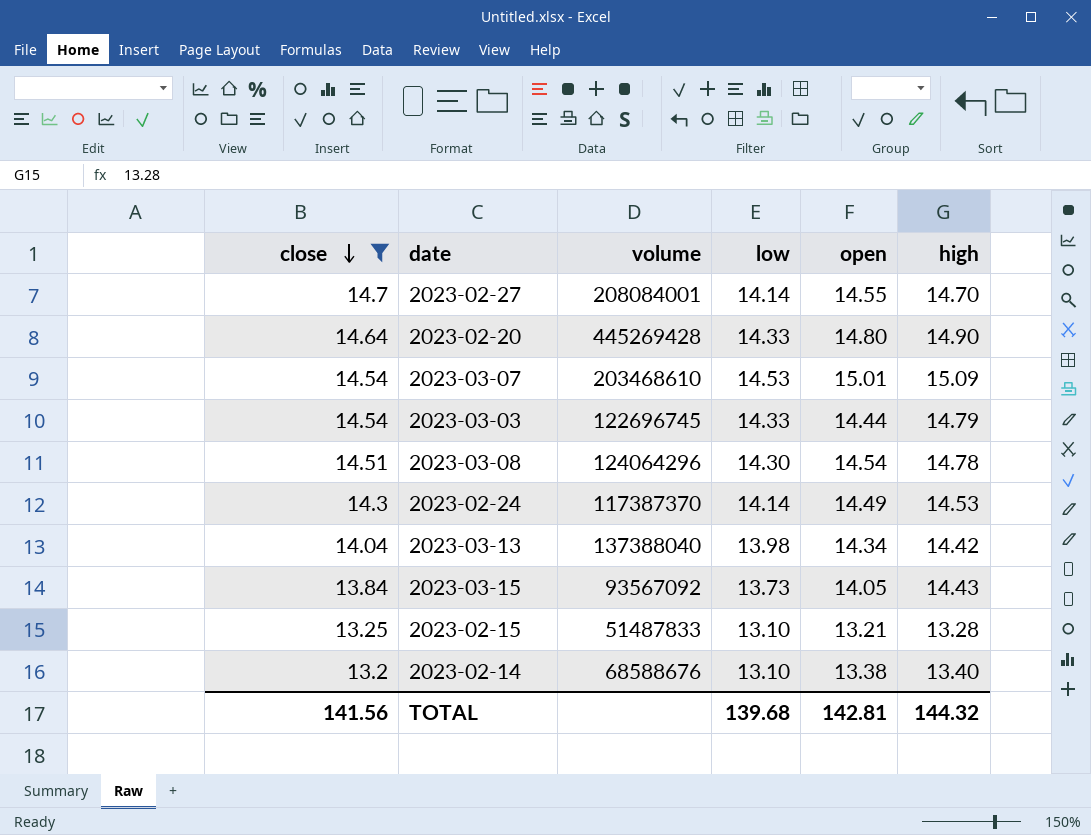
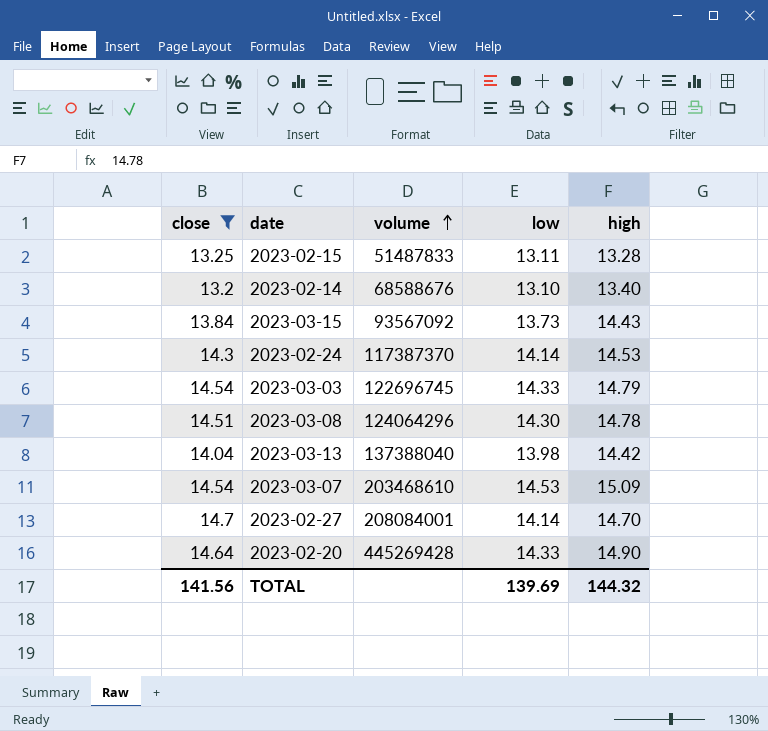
row order: close descending -> volume ascending
column open | position: 5 -> none
2023-02-15 | low: 13.10 -> 13.11
TOTAL | low: 139.68 -> 139.69

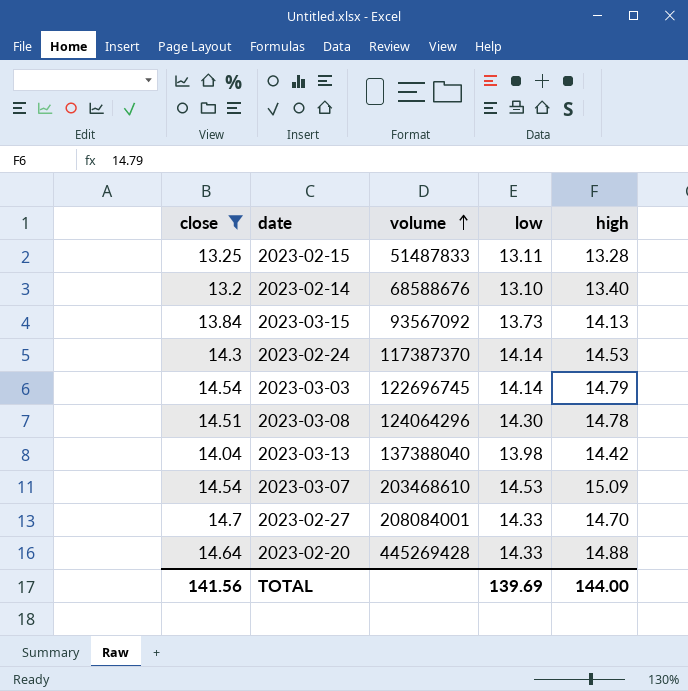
2023-03-15 | high: 14.43 -> 14.13
2023-03-03 | low: 14.33 -> 14.14
2023-02-27 | low: 14.14 -> 14.33
2023-02-20 | high: 14.90 -> 14.88
TOTAL | high: 144.32 -> 144.00

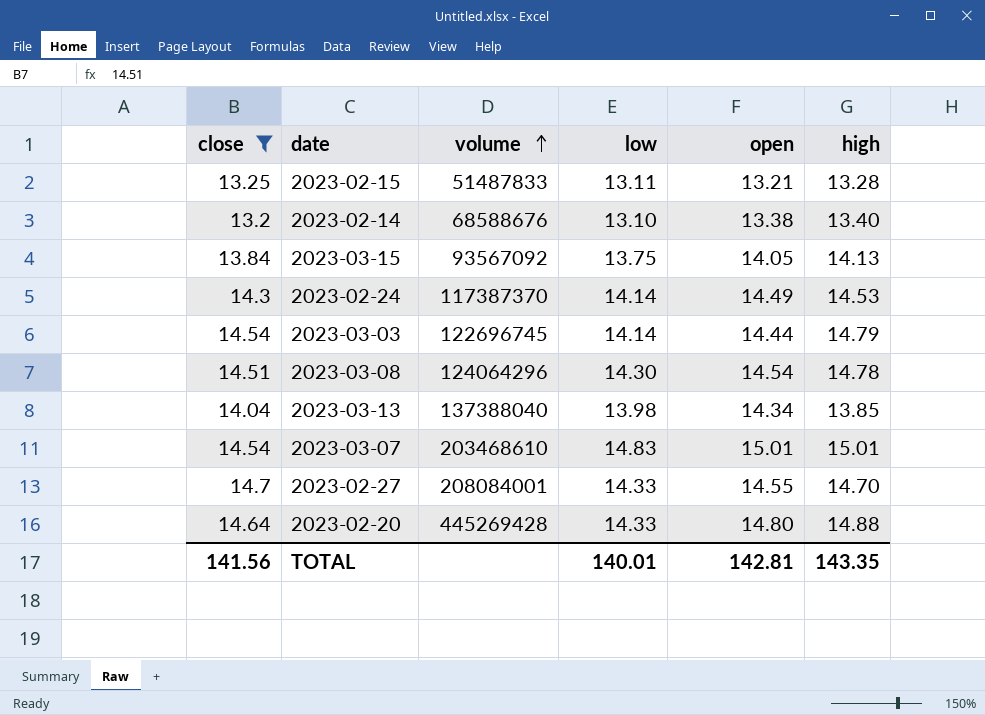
column open | position: none -> 5
2023-03-15 | low: 13.73 -> 13.75
2023-03-13 | high: 14.42 -> 13.85
2023-03-07 | low: 14.53 -> 14.83
2023-03-07 | high: 15.09 -> 15.01
TOTAL | low: 139.69 -> 140.01
TOTAL | high: 144.00 -> 143.35

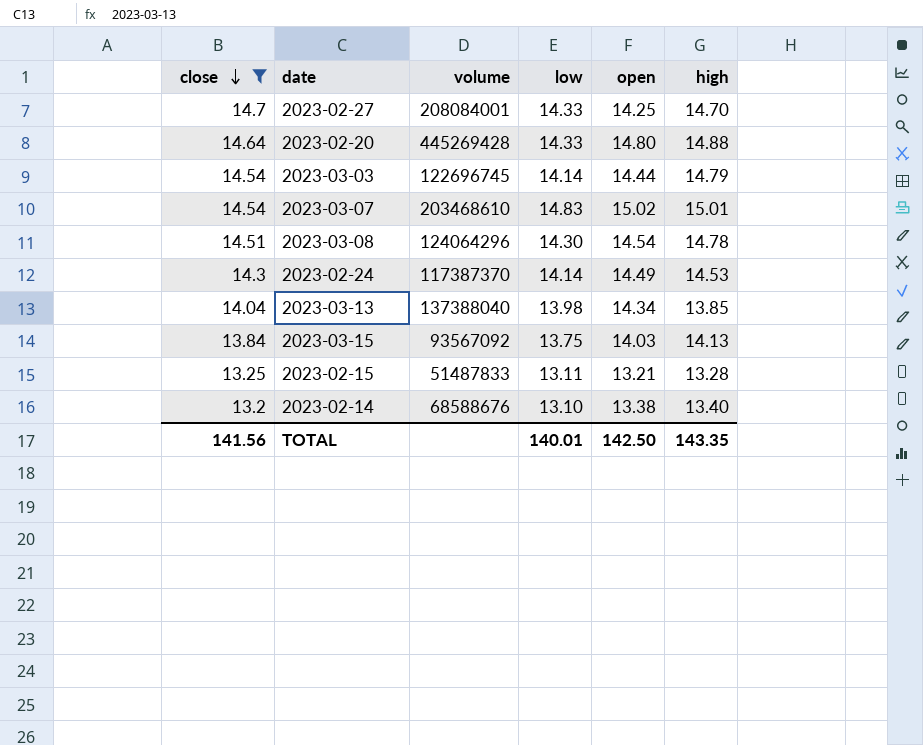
row order: volume ascending -> close descending
2023-02-27 | open: 14.55 -> 14.25
2023-03-07 | open: 15.01 -> 15.02
2023-03-15 | open: 14.05 -> 14.03
TOTAL | open: 142.81 -> 142.50

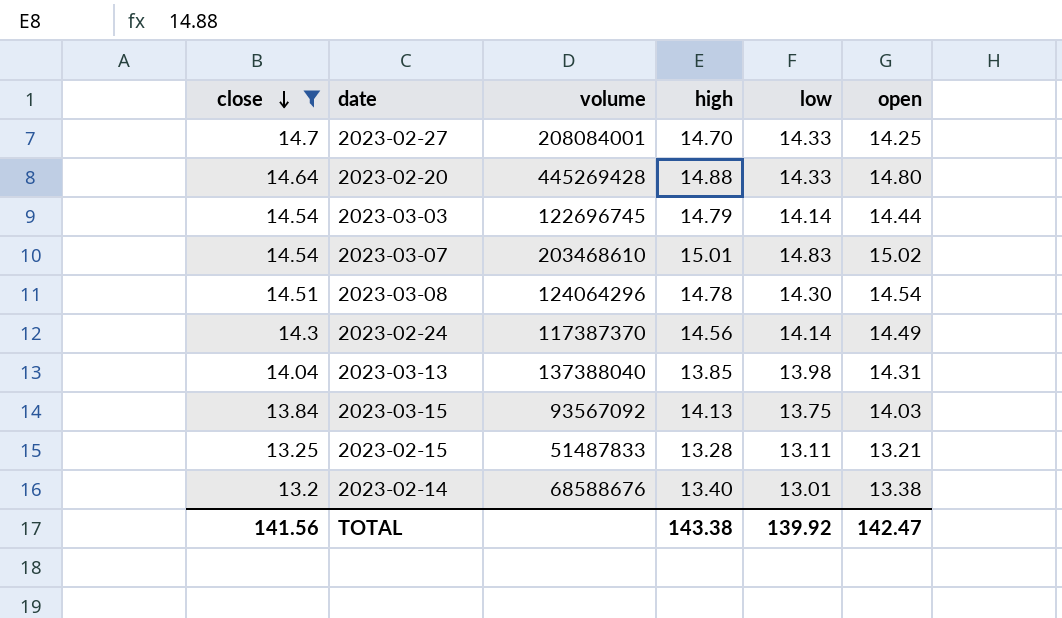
column high | position: 6 -> 4
2023-02-24 | high: 14.53 -> 14.56
2023-03-13 | open: 14.34 -> 14.31
2023-02-14 | low: 13.10 -> 13.01
TOTAL | high: 143.35 -> 143.38
TOTAL | low: 140.01 -> 139.92
TOTAL | open: 142.50 -> 142.47

